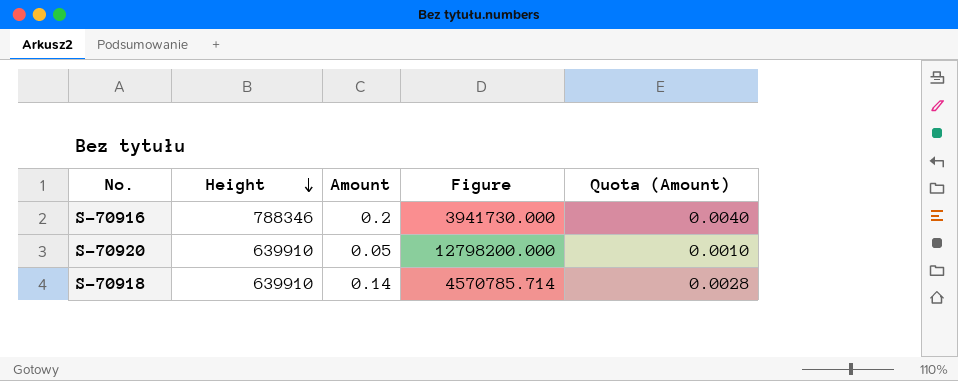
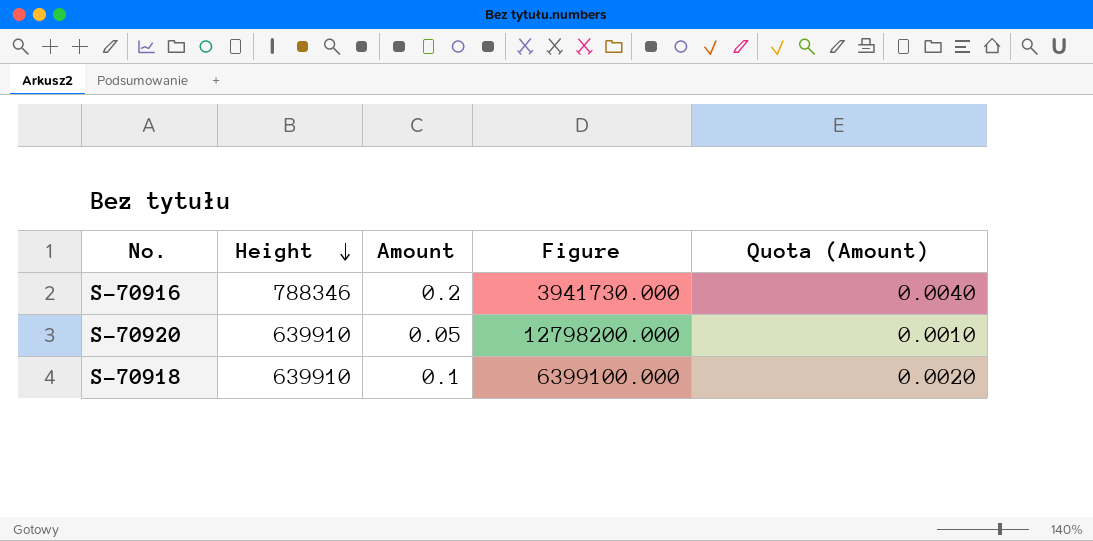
S-70918 | Amount: 0.14 -> 0.1
S-70918 | Figure: 4570785.714 -> 6399100.000
S-70918 | Quota (Amount): 0.0028 -> 0.0020

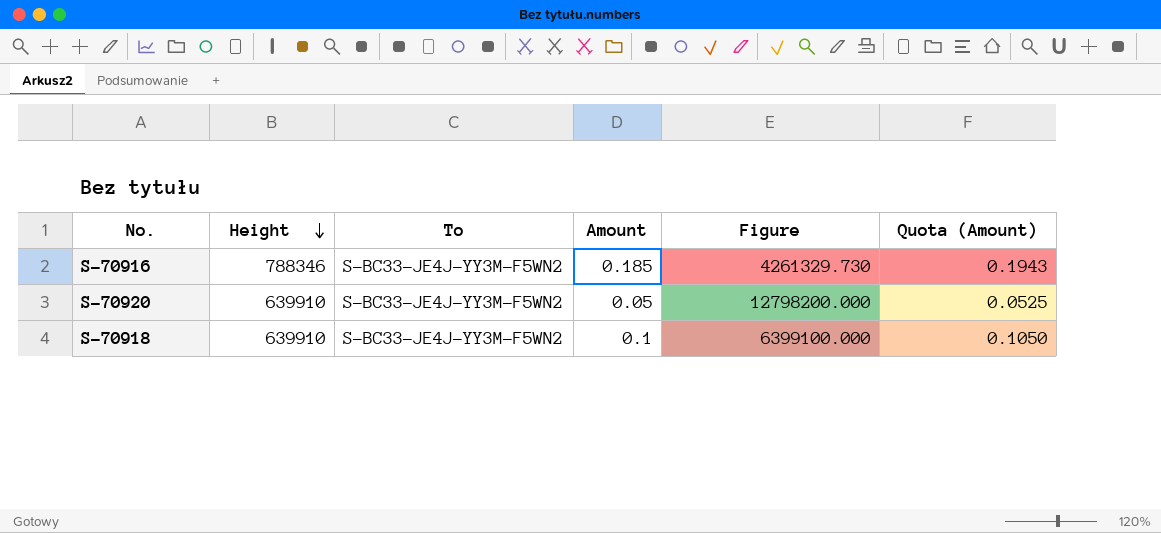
column To | position: none -> 3
column Quota (Amount) | formula: [Amount] * 0.02 -> [Amount] * 1.05
S-70916 | Amount: 0.2 -> 0.185
S-70916 | Figure: 3941730.000 -> 4261329.730

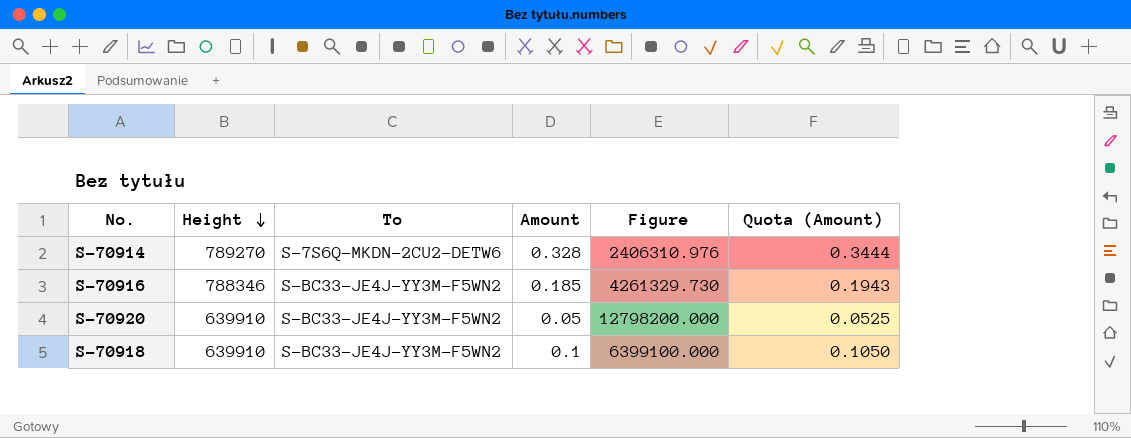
row S-70914: none -> 789270 | S-7S6Q-MKDN-2CU2-DETW6 | 0.328 | 2406310.976 | 0.3444

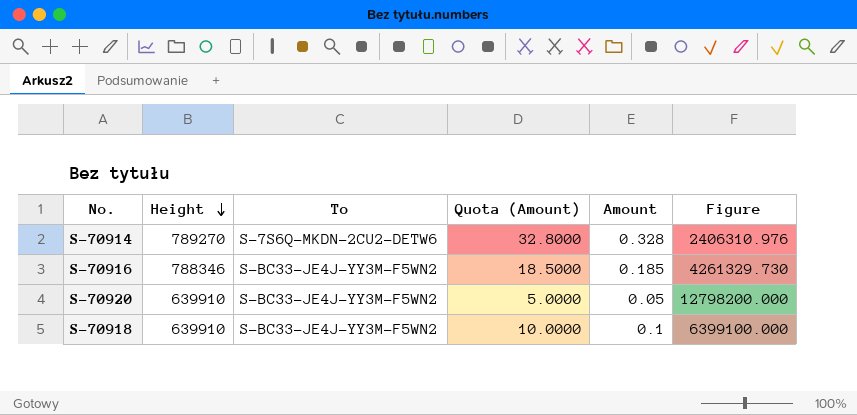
column Quota (Amount) | formula: [Amount] * 1.05 -> [Amount] * 100
column Quota (Amount) | position: 6 -> 4

